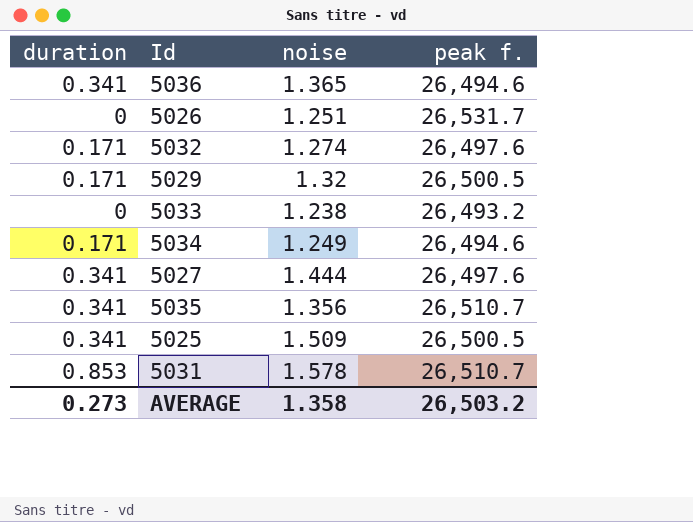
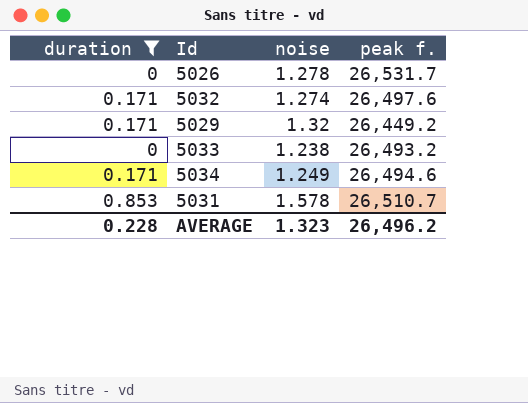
filter: none -> duration != 0.341
5026 | noise: 1.251 -> 1.278
5029 | peak f.: 26,500.5 -> 26,449.2
AVERAGE | duration: 0.273 -> 0.228
AVERAGE | noise: 1.358 -> 1.323
AVERAGE | peak f.: 26,503.2 -> 26,496.2

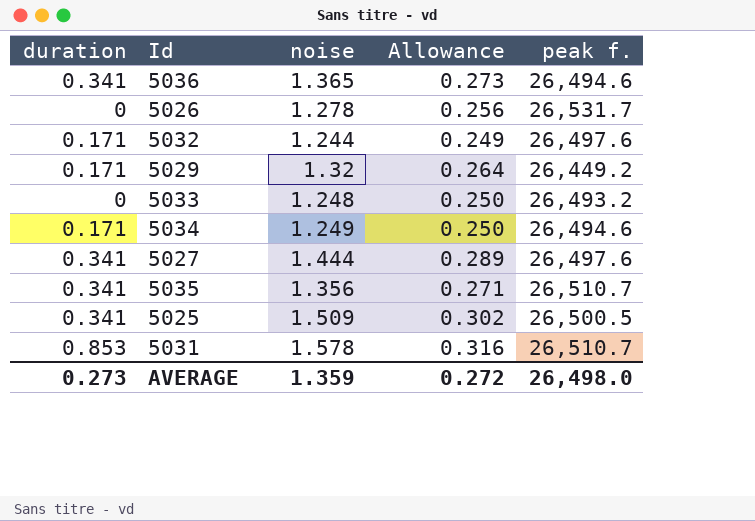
filter: duration != 0.341 -> none
column Allowance | formula: none -> [noise] * 0.2
5032 | noise: 1.274 -> 1.244
5033 | noise: 1.238 -> 1.248
AVERAGE | duration: 0.228 -> 0.273
AVERAGE | noise: 1.323 -> 1.359
AVERAGE | peak f.: 26,496.2 -> 26,498.0

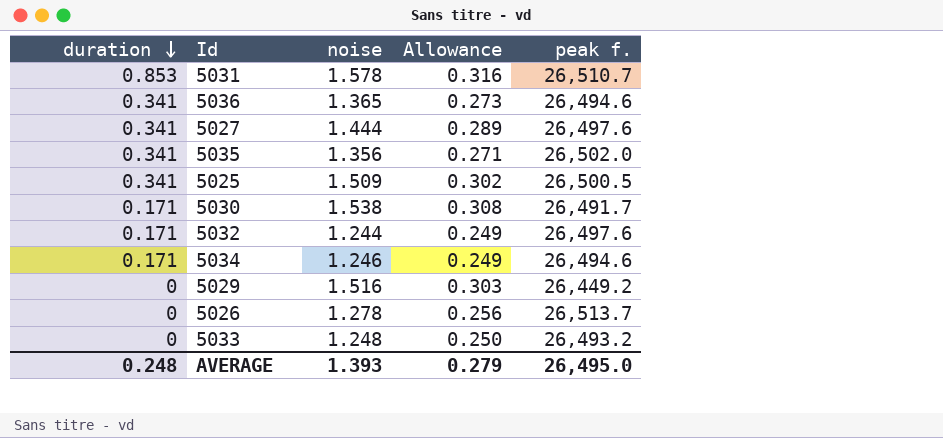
row order: none -> duration descending
5035 | peak f.: 26,510.7 -> 26,502.0
row 5030: none -> 0.171 | 1.538 | 0.308 | 26,491.7
5034 | noise: 1.249 -> 1.246
5034 | Allowance: 0.250 -> 0.249
5029 | duration: 0.171 -> 0
5029 | noise: 1.32 -> 1.516
5029 | Allowance: 0.264 -> 0.303
5026 | peak f.: 26,531.7 -> 26,513.7
AVERAGE | duration: 0.273 -> 0.248
AVERAGE | noise: 1.359 -> 1.393
AVERAGE | Allowance: 0.272 -> 0.279
AVERAGE | peak f.: 26,498.0 -> 26,495.0

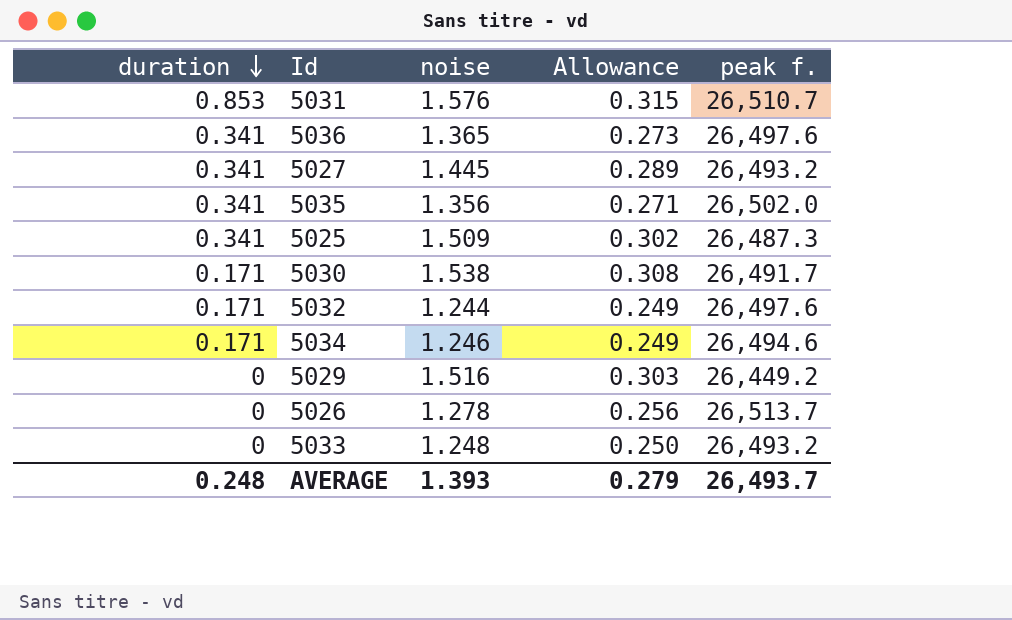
5031 | noise: 1.578 -> 1.576
5031 | Allowance: 0.316 -> 0.315
5036 | peak f.: 26,494.6 -> 26,497.6
5027 | noise: 1.444 -> 1.445
5027 | peak f.: 26,497.6 -> 26,493.2
5025 | peak f.: 26,500.5 -> 26,487.3
AVERAGE | peak f.: 26,495.0 -> 26,493.7

